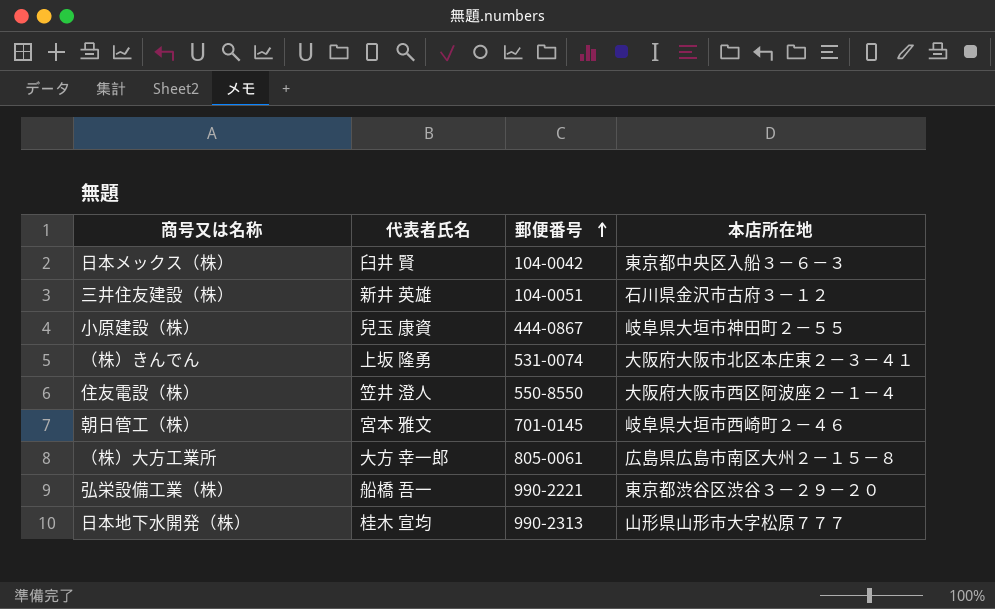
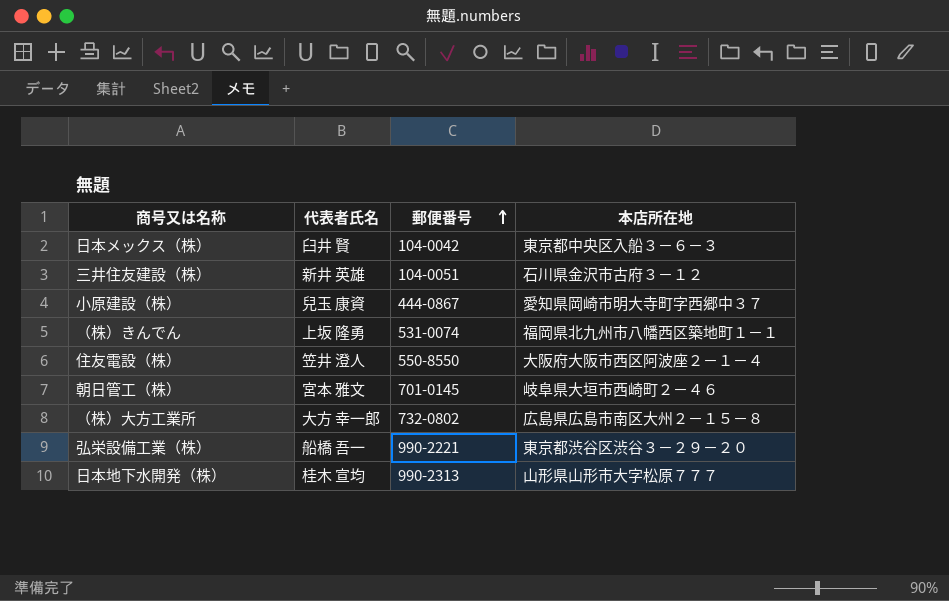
小原建設（株） | 本店所在地: 岐阜県大垣市神田町２－５５ -> 愛知県岡崎市明大寺町字西郷中３７
（株）きんでん | 本店所在地: 大阪府大阪市北区本庄東２－３－４１ -> 福岡県北九州市八幡西区築地町１－１
（株）大方工業所 | 郵便番号: 805-0061 -> 732-0802

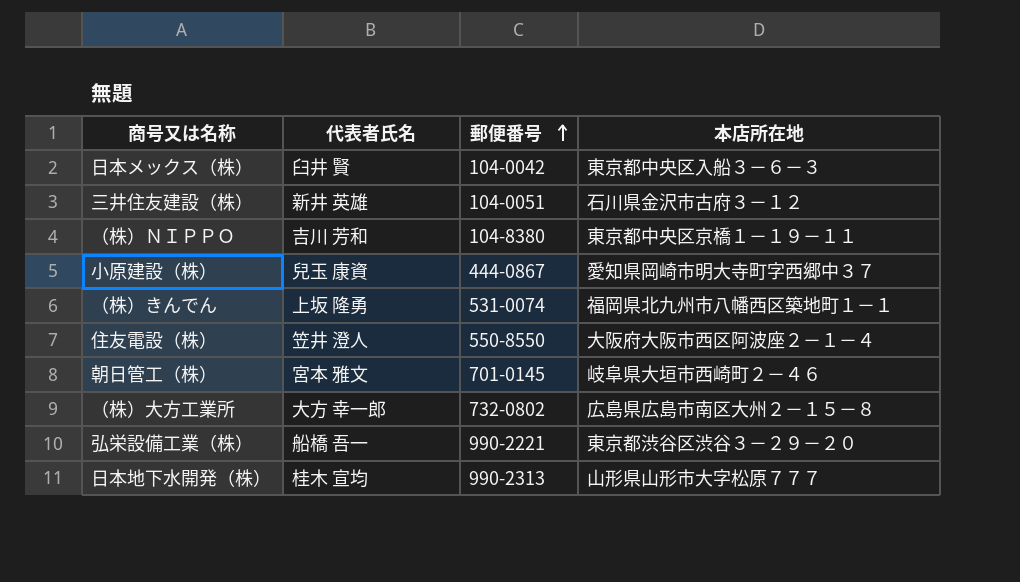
row （株）ＮＩＰＰＯ: none -> 吉川 芳和 | 104-8380 | 東京都中央区京橋１－１９－１１

